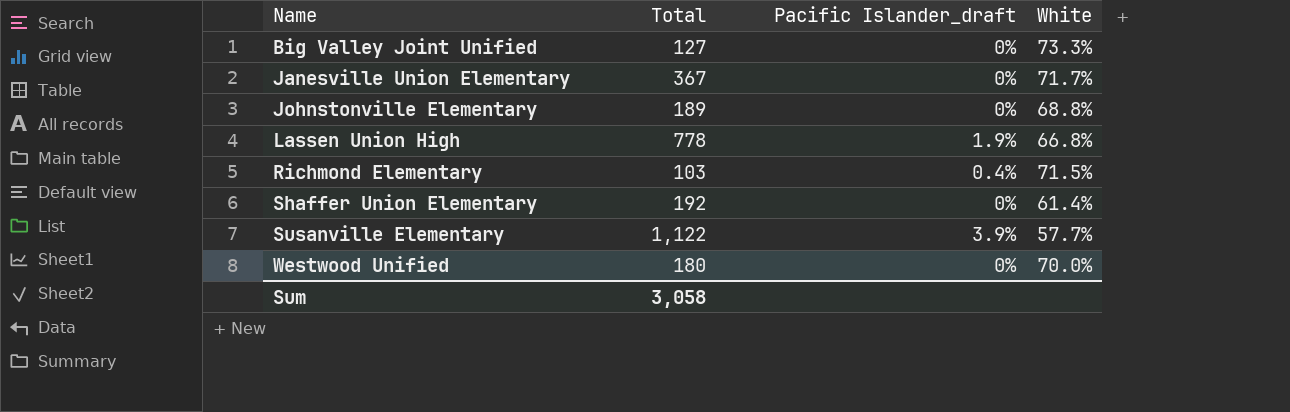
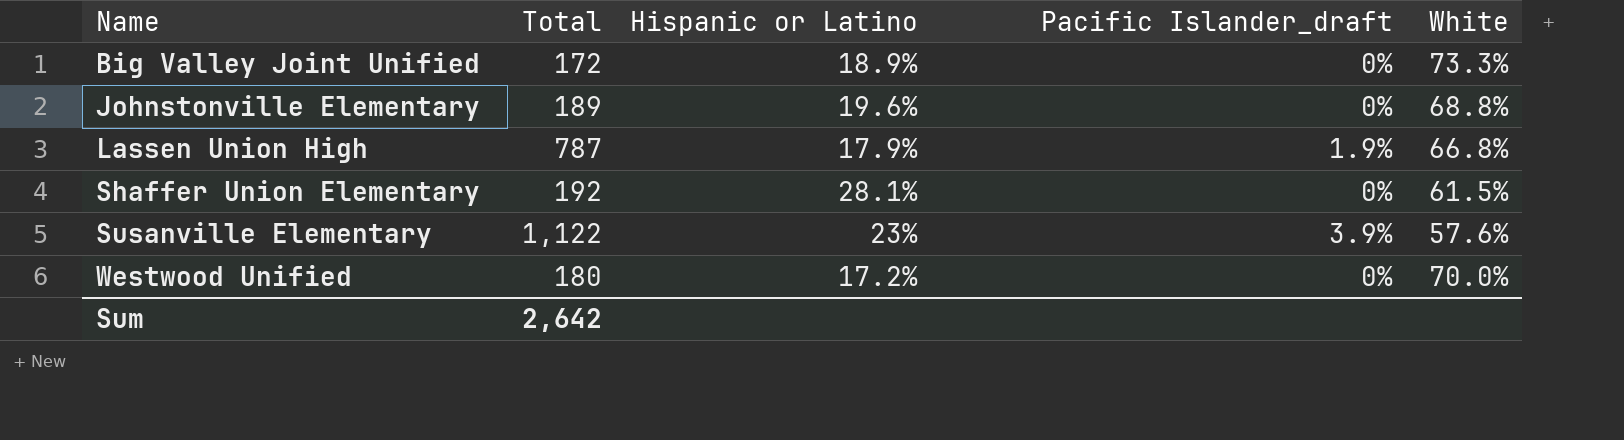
column Hispanic or Latino | position: none -> 3
row Janesville Union Elementary: 367 | 0% | 71.7% -> none
row Richmond Elementary: 103 | 0.4% | 71.5% -> none
Big Valley Joint Unified | Total: 127 -> 172
Lassen Union High | Total: 778 -> 787
Shaffer Union Elementary | White: 61.4% -> 61.5%
Susanville Elementary | White: 57.7% -> 57.6%
Sum | Total: 3,058 -> 2,642

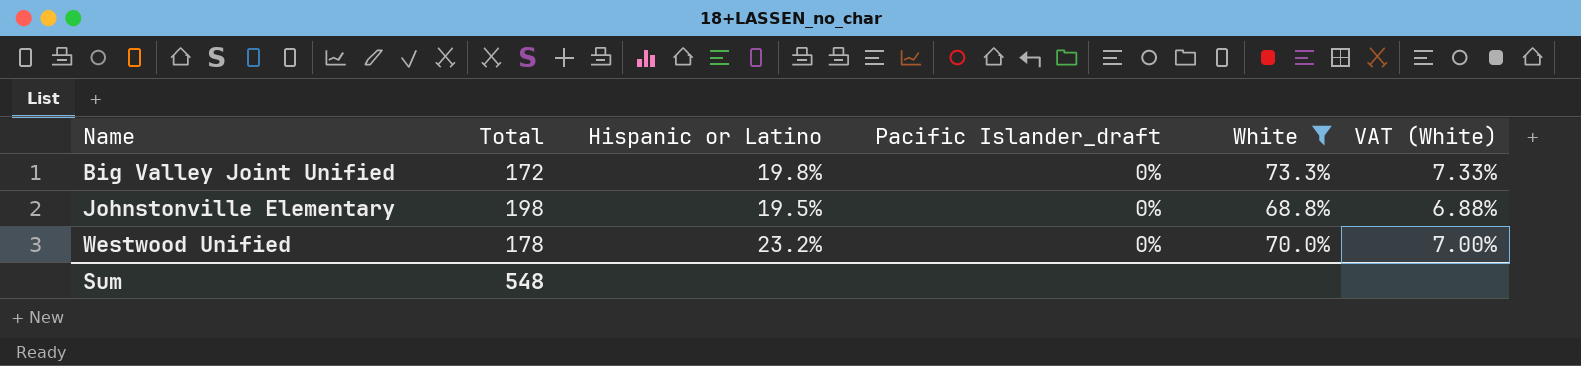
filter: none -> White >= 68.8%
column VAT (White) | formula: none -> [White] * 0.1
Big Valley Joint Unified | Hispanic or Latino: 18.9% -> 19.8%
Johnstonville Elementary | Total: 189 -> 198
Johnstonville Elementary | Hispanic or Latino: 19.6% -> 19.5%
Westwood Unified | Total: 180 -> 178
Westwood Unified | Hispanic or Latino: 17.2% -> 23.2%
Sum | Total: 2,642 -> 548

